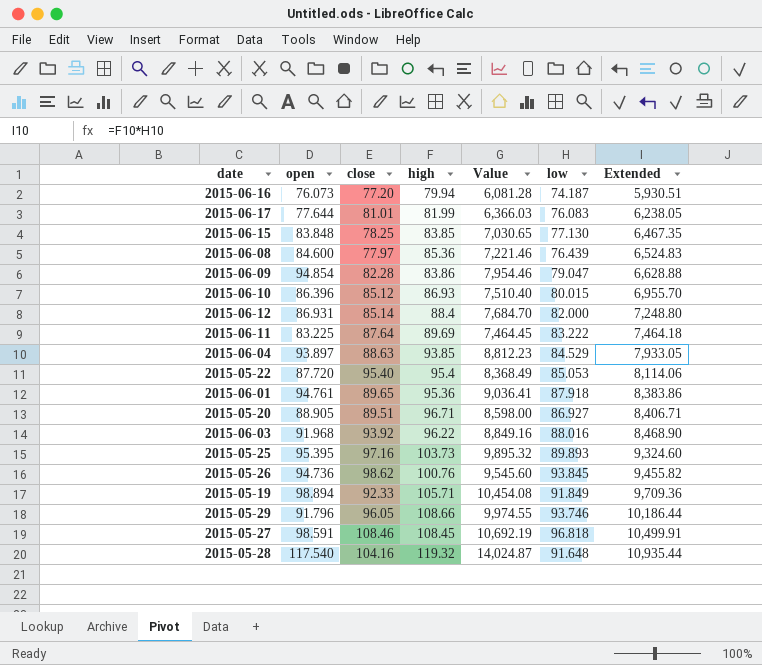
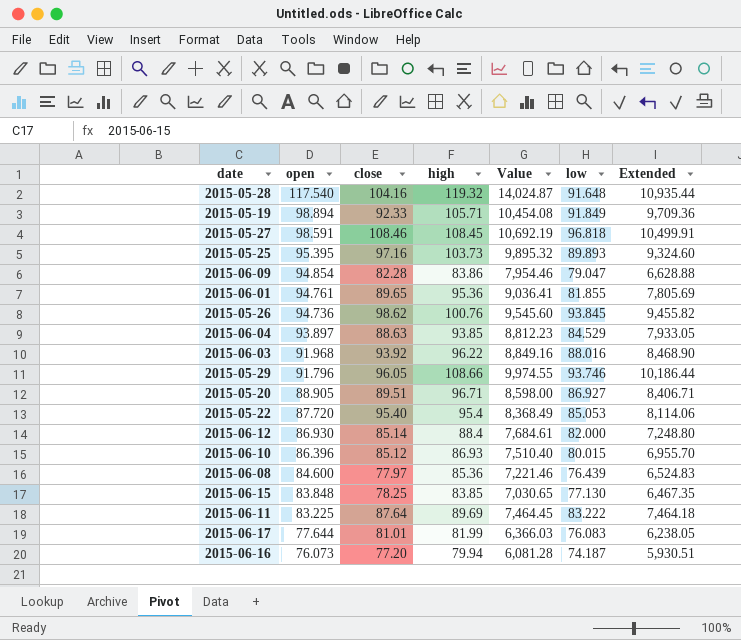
row order: Extended ascending -> open descending
2015-06-01 | low: 87.918 -> 81.855
2015-06-01 | Extended: 8,383.86 -> 7,805.69
2015-06-12 | open: 86.931 -> 86.930
2015-06-12 | Value: 7,684.70 -> 7,684.61

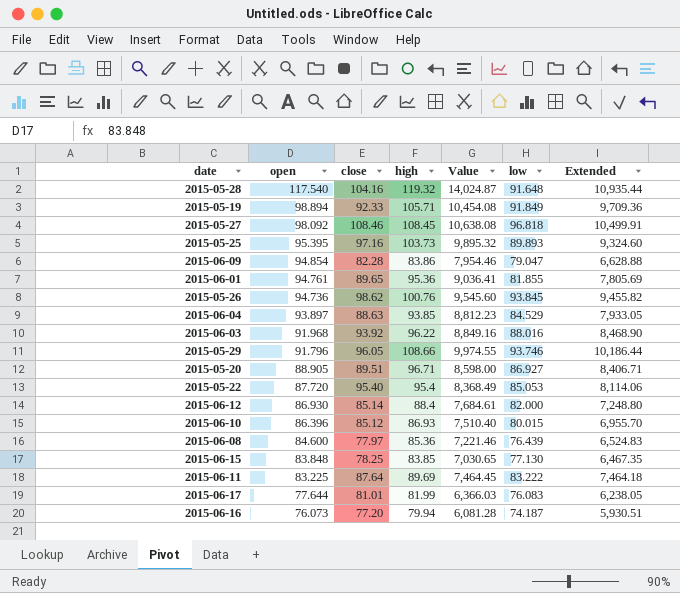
2015-05-27 | open: 98.591 -> 98.092
2015-05-27 | Value: 10,692.19 -> 10,638.08

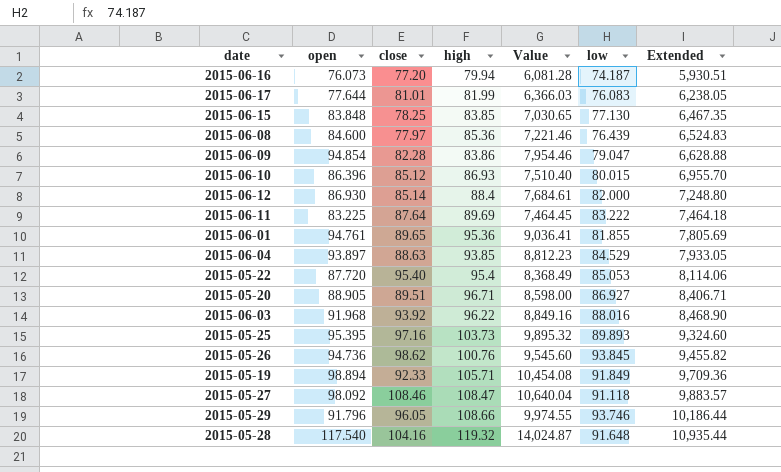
row order: open descending -> Extended ascending
2015-05-27 | high: 108.45 -> 108.47
2015-05-27 | Value: 10,638.08 -> 10,640.04
2015-05-27 | low: 96.818 -> 91.118
2015-05-27 | Extended: 10,499.91 -> 9,883.57

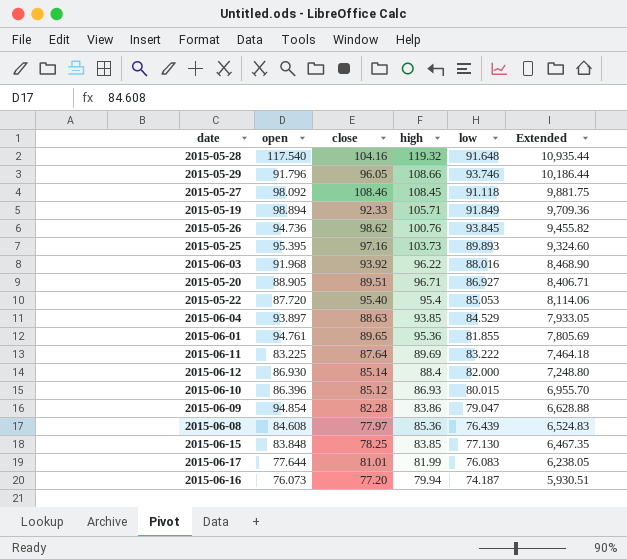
row order: Extended ascending -> Extended descending
column Value | formula: [open] * [high] -> none
2015-05-27 | high: 108.47 -> 108.45
2015-05-27 | Extended: 9,883.57 -> 9,881.75
2015-06-08 | open: 84.600 -> 84.608

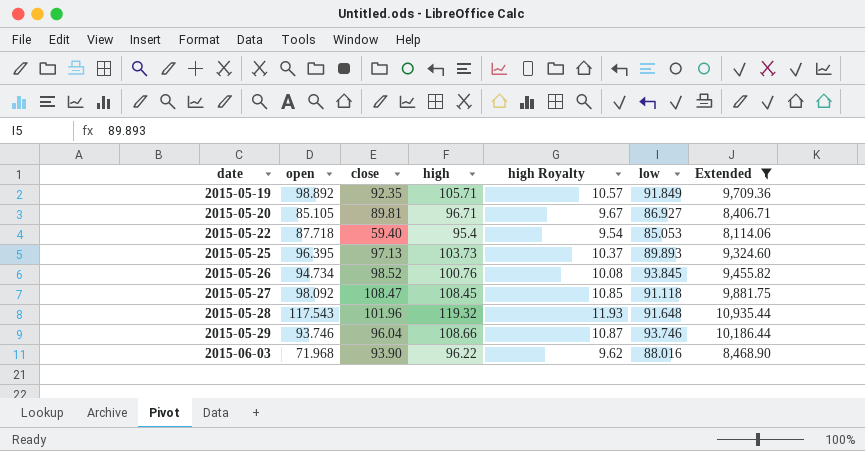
filter: none -> Extended >= 8,114.06
row order: Extended descending -> date ascending
column high Royalty | formula: none -> [high] * 0.1
2015-05-19 | open: 98.894 -> 98.892
2015-05-19 | close: 92.33 -> 92.35
2015-05-20 | open: 88.905 -> 85.105
2015-05-20 | close: 89.51 -> 89.81
2015-05-22 | open: 87.720 -> 87.718
2015-05-22 | close: 95.40 -> 59.40
2015-05-25 | open: 95.395 -> 96.395
2015-05-25 | close: 97.16 -> 97.13
2015-05-26 | open: 94.736 -> 94.734
2015-05-26 | close: 98.62 -> 98.52
2015-05-27 | close: 108.46 -> 108.47
2015-05-28 | open: 117.540 -> 117.543
2015-05-28 | close: 104.16 -> 101.96
2015-05-29 | open: 91.796 -> 93.746
2015-05-29 | close: 96.05 -> 96.04
2015-06-03 | open: 91.968 -> 71.968
2015-06-03 | close: 93.92 -> 93.90

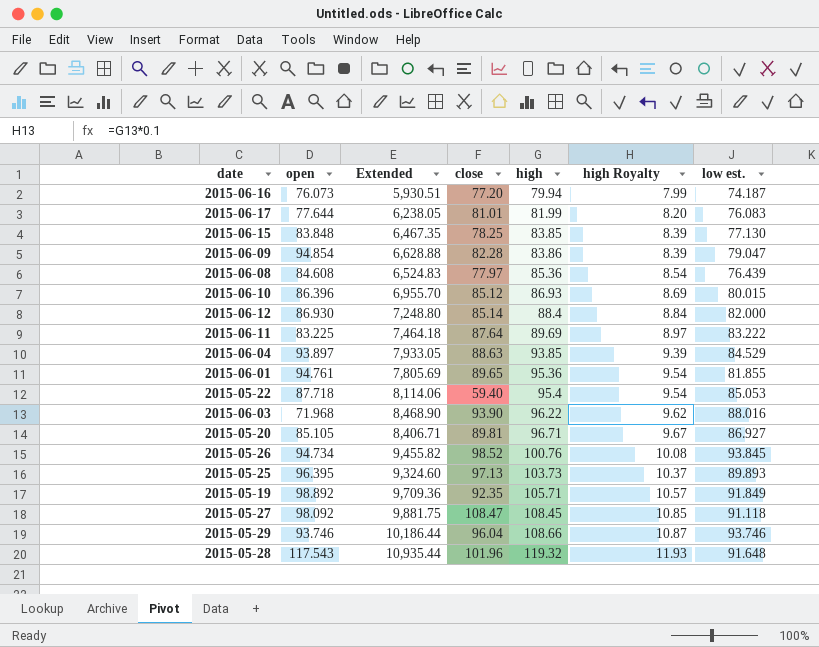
filter: Extended >= 8,114.06 -> none
row order: date ascending -> high ascending
column Extended | position: 7 -> 3
column name: low -> low est.

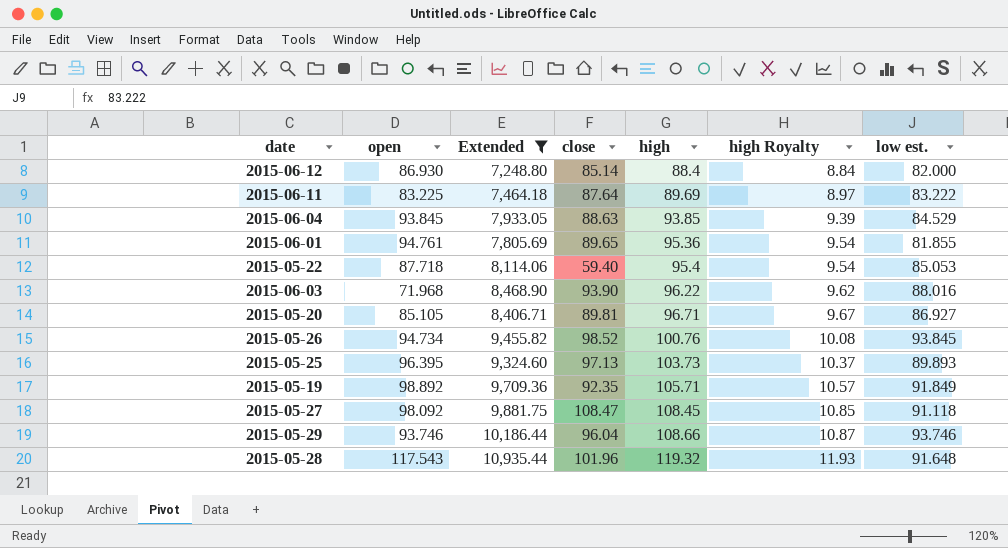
filter: none -> Extended >= 7,248.80
2015-06-04 | open: 93.897 -> 93.845

